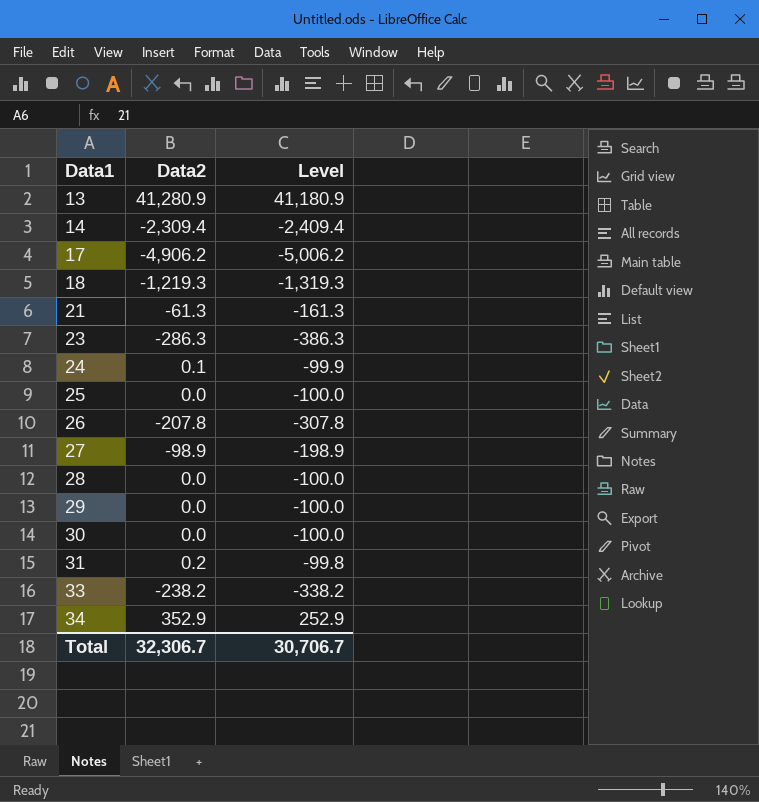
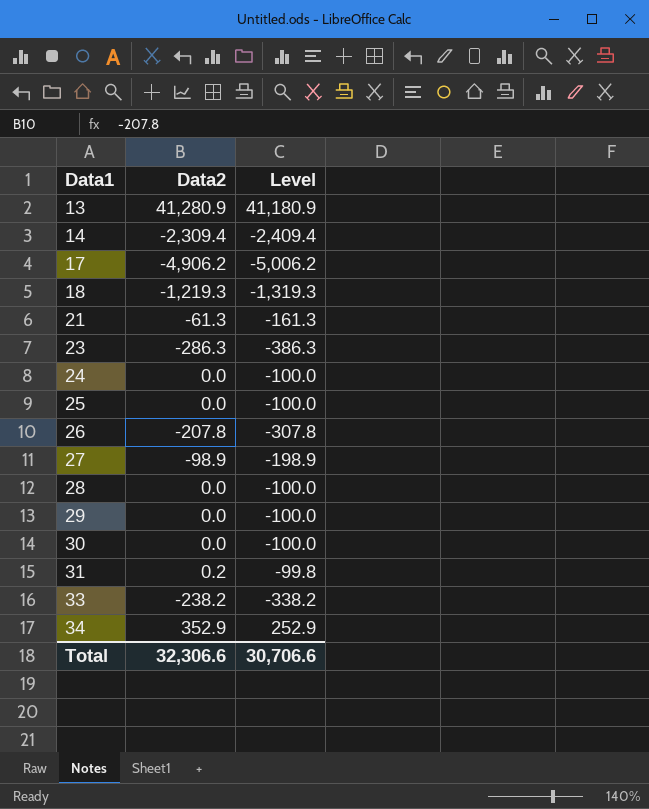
24 | Data2: 0.1 -> 0.0
24 | Level: -99.9 -> -100.0
Total | Data2: 32,306.7 -> 32,306.6
Total | Level: 30,706.7 -> 30,706.6

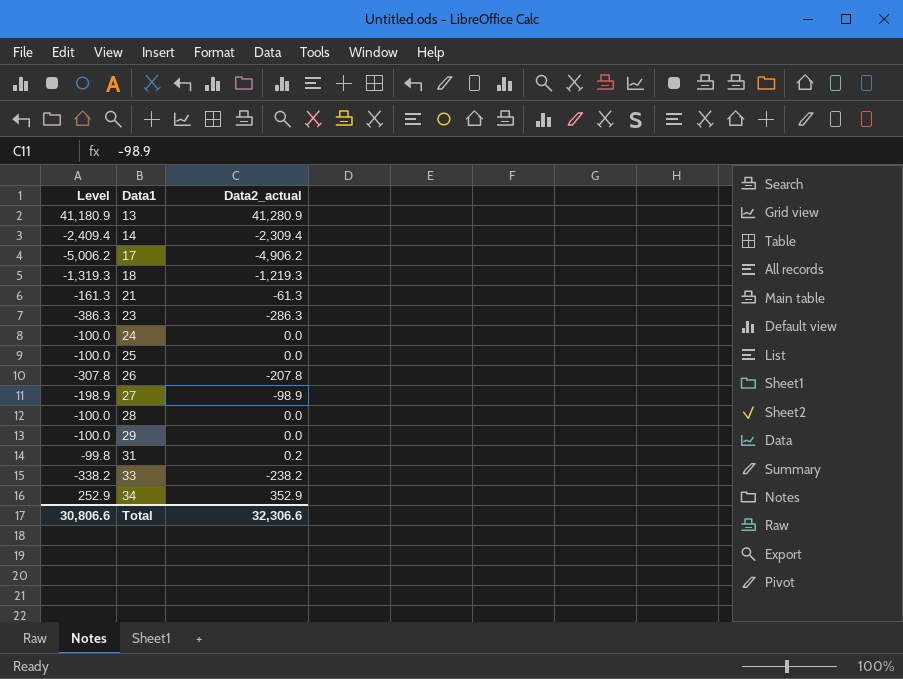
column Level | position: 3 -> 1
column name: Data2 -> Data2_actual
row 30: 0.0 | -100.0 -> none
Total | Level: 30,706.6 -> 30,806.6

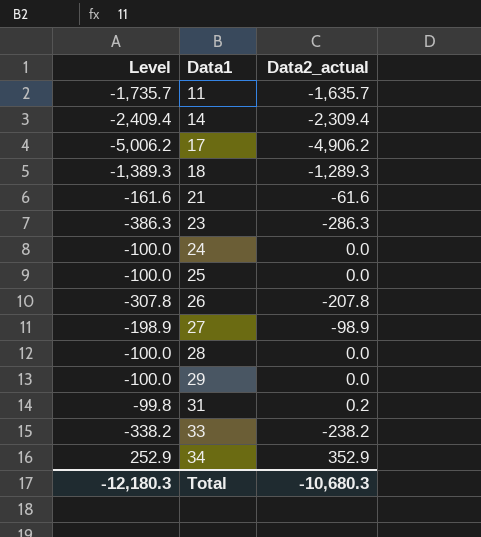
row 13: 41,180.9 | 41,280.9 -> none
row 11: none -> -1,735.7 | -1,635.7
18 | Level: -1,319.3 -> -1,389.3
18 | Data2_actual: -1,219.3 -> -1,289.3
21 | Level: -161.3 -> -161.6
21 | Data2_actual: -61.3 -> -61.6
Total | Level: 30,806.6 -> -12,180.3
Total | Data2_actual: 32,306.6 -> -10,680.3

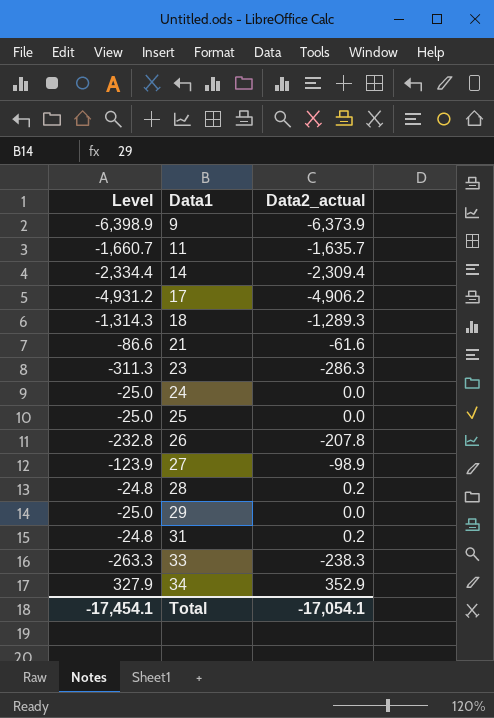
column Level | formula: [Data2_actual] - 100 -> [Data2_actual] - 25
row 9: none -> -6,398.9 | -6,373.9
28 | Data2_actual: 0.0 -> 0.2
33 | Data2_actual: -238.2 -> -238.3
Total | Level: -12,180.3 -> -17,454.1
Total | Data2_actual: -10,680.3 -> -17,054.1

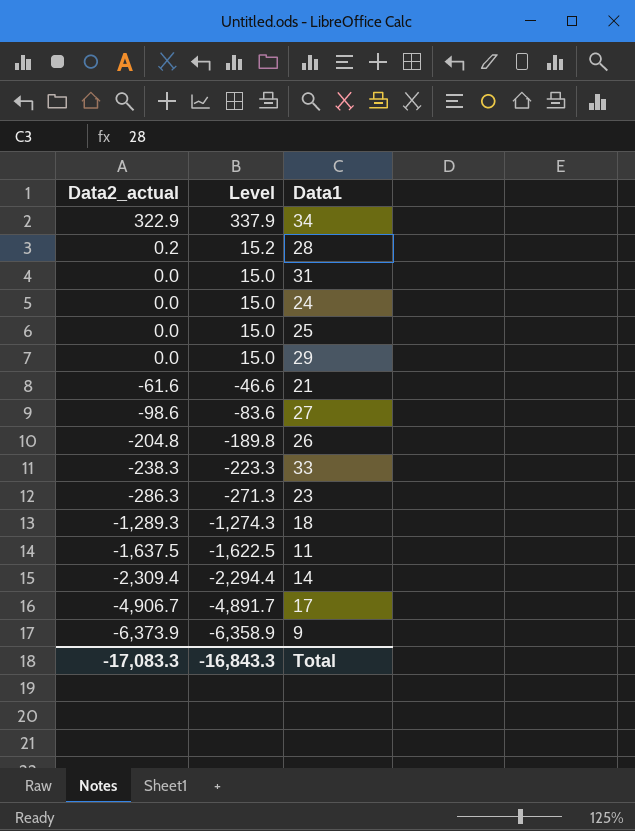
row order: Data1 ascending -> Data2_actual descending
column Data2_actual | position: 3 -> 1
column Level | formula: [Data2_actual] - 25 -> [Data2_actual] + 15
34 | Data2_actual: 352.9 -> 322.9
31 | Data2_actual: 0.2 -> 0.0
27 | Data2_actual: -98.9 -> -98.6
26 | Data2_actual: -207.8 -> -204.8
11 | Data2_actual: -1,635.7 -> -1,637.5
17 | Data2_actual: -4,906.2 -> -4,906.7
Total | Data2_actual: -17,054.1 -> -17,083.3
Total | Level: -17,454.1 -> -16,843.3

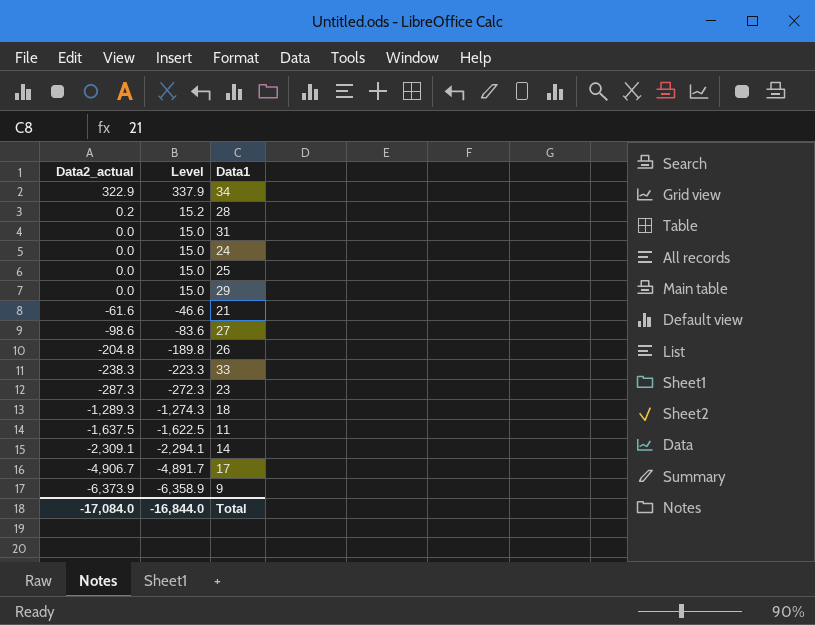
23 | Data2_actual: -286.3 -> -287.3
23 | Level: -271.3 -> -272.3
14 | Data2_actual: -2,309.4 -> -2,309.1
14 | Level: -2,294.4 -> -2,294.1
Total | Data2_actual: -17,083.3 -> -17,084.0
Total | Level: -16,843.3 -> -16,844.0

